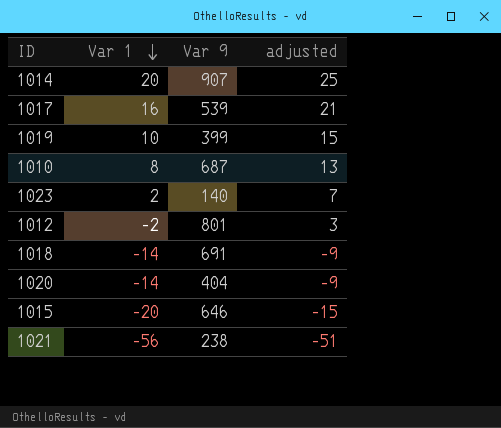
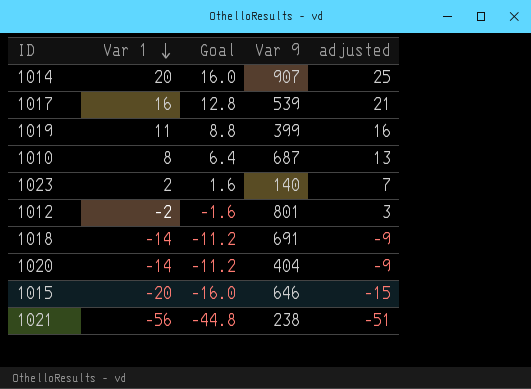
column Goal | formula: none -> [Var 1] * 0.8
1019 | Var 1: 10 -> 11
1019 | adjusted: 15 -> 16

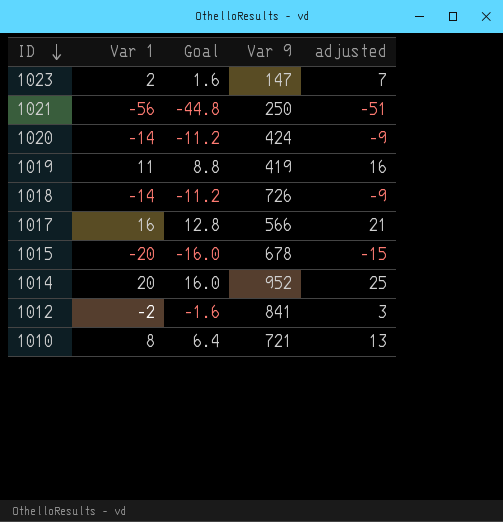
row order: Var 1 descending -> ID descending
1023 | Var 9: 140 -> 147
1021 | Var 9: 238 -> 250
1020 | Var 9: 404 -> 424
1019 | Var 9: 399 -> 419
1018 | Var 9: 691 -> 726
1017 | Var 9: 539 -> 566
1015 | Var 9: 646 -> 678
1014 | Var 9: 907 -> 952
1012 | Var 9: 801 -> 841
1010 | Var 9: 687 -> 721

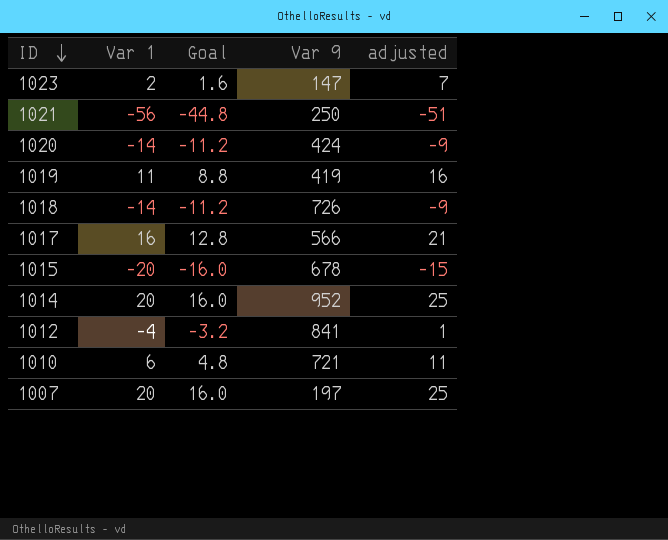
1012 | Var 1: -2 -> -4
1012 | Goal: -1.6 -> -3.2
1012 | adjusted: 3 -> 1
1010 | Var 1: 8 -> 6
1010 | Goal: 6.4 -> 4.8
1010 | adjusted: 13 -> 11
row 1007: none -> 20 | 16.0 | 197 | 25

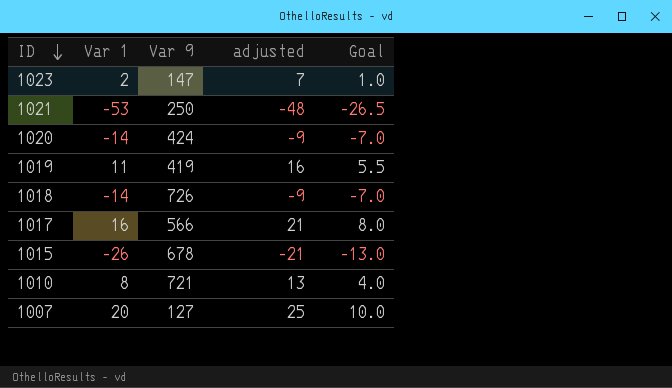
column Goal | formula: [Var 1] * 0.8 -> [Var 1] * 0.5
column Goal | position: 3 -> 5
row 1014: 20 | 16.0 | 952 | 25 -> none
row 1012: -4 | -3.2 | 841 | 1 -> none
1021 | Var 1: -56 -> -53
1021 | adjusted: -51 -> -48
1015 | Var 1: -20 -> -26
1015 | adjusted: -15 -> -21
1010 | Var 1: 6 -> 8
1010 | adjusted: 11 -> 13
1007 | Var 9: 197 -> 127

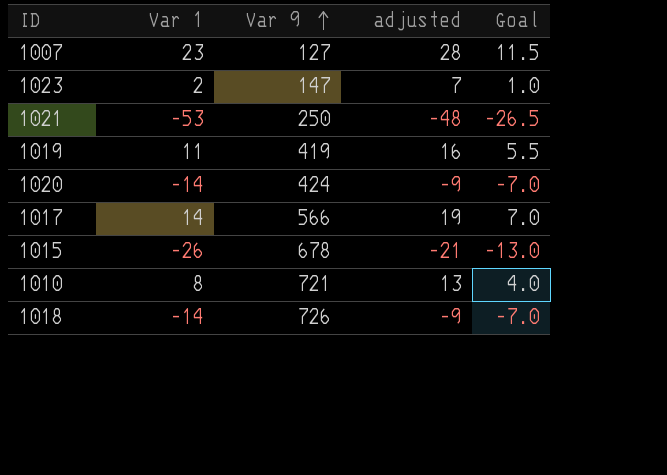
row order: ID descending -> Var 9 ascending
1007 | Var 1: 20 -> 23
1007 | adjusted: 25 -> 28
1007 | Goal: 10.0 -> 11.5
1017 | Var 1: 16 -> 14
1017 | adjusted: 21 -> 19
1017 | Goal: 8.0 -> 7.0

